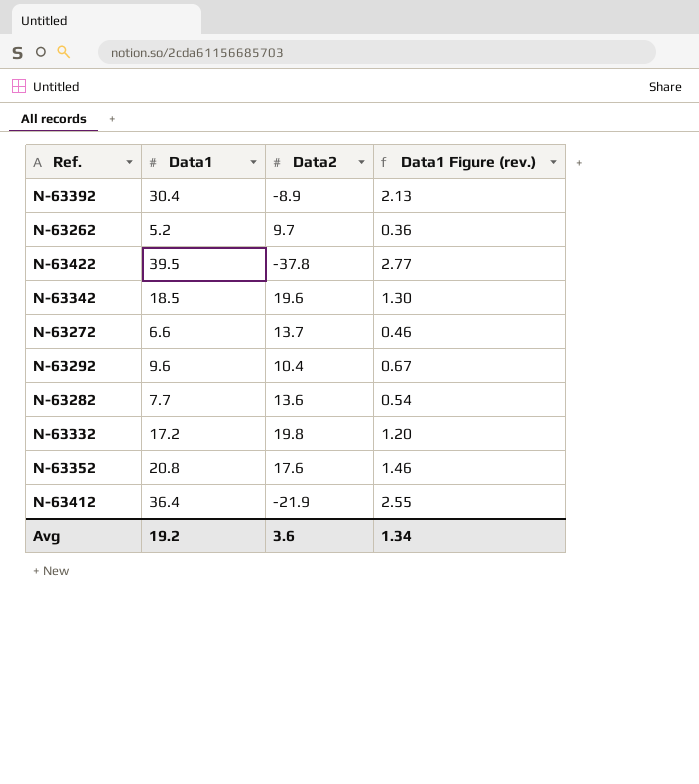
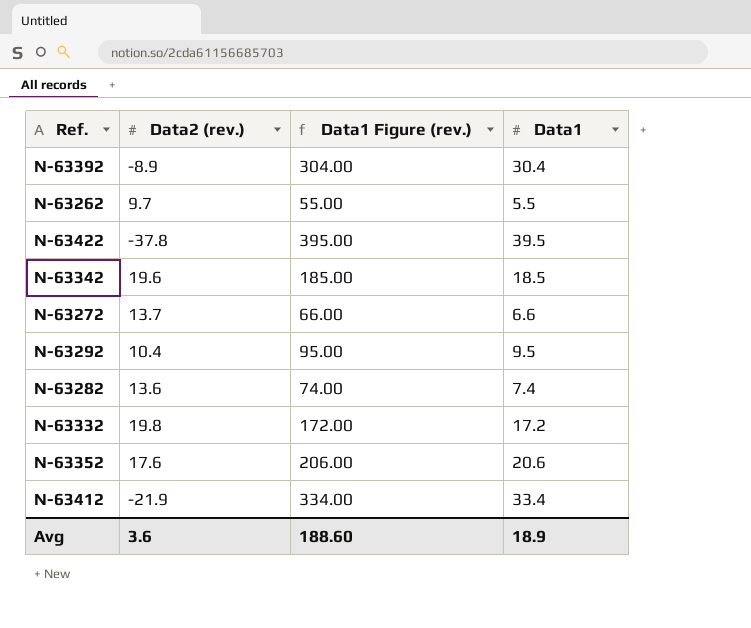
column name: Data2 -> Data2 (rev.)
column Data1 Figure (rev.) | formula: [Data1] * 0.07 -> [Data1] * 10
column Data1 | position: 2 -> 4
N-63262 | Data1: 5.2 -> 5.5
N-63292 | Data1: 9.6 -> 9.5
N-63282 | Data1: 7.7 -> 7.4
N-63352 | Data1: 20.8 -> 20.6
N-63412 | Data1: 36.4 -> 33.4
Avg | Data1 Figure (rev.): 1.34 -> 188.60
Avg | Data1: 19.2 -> 18.9

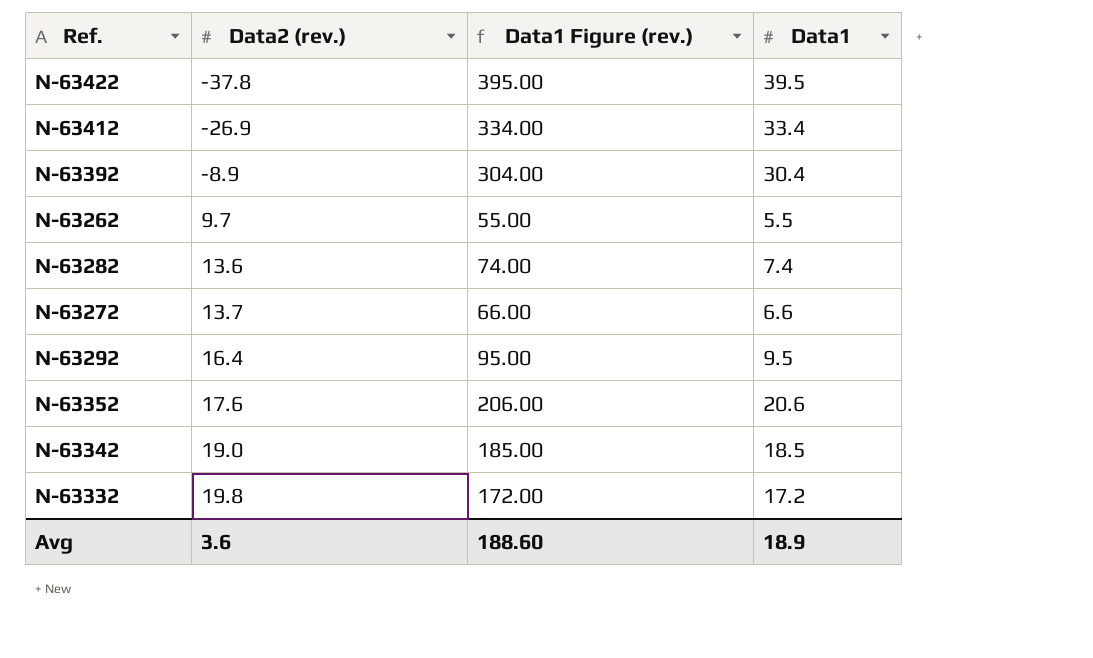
row order: none -> Data2 (rev.) ascending
N-63412 | Data2 (rev.): -21.9 -> -26.9
N-63292 | Data2 (rev.): 10.4 -> 16.4
N-63342 | Data2 (rev.): 19.6 -> 19.0

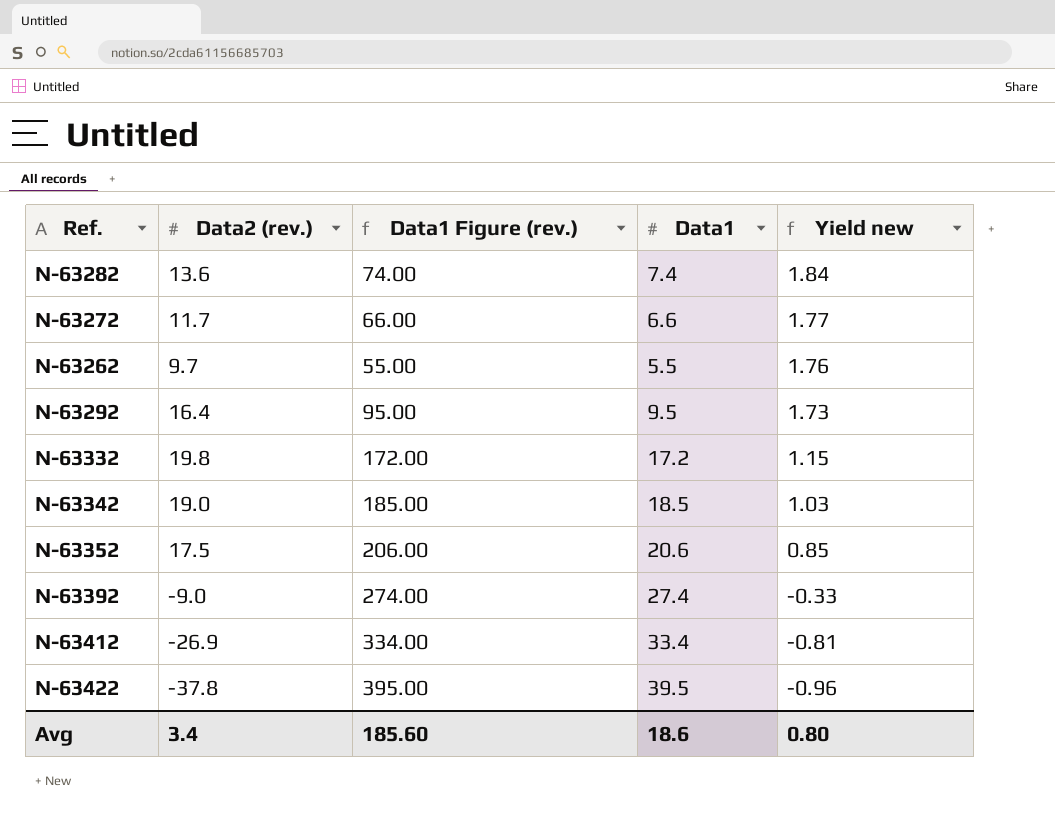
row order: Data2 (rev.) ascending -> Yield new descending
column Yield new | formula: none -> [Data2 (rev.)] / [Data1]
N-63272 | Data2 (rev.): 13.7 -> 11.7
N-63352 | Data2 (rev.): 17.6 -> 17.5
N-63392 | Data2 (rev.): -8.9 -> -9.0
N-63392 | Data1 Figure (rev.): 304.00 -> 274.00
N-63392 | Data1: 30.4 -> 27.4
Avg | Data2 (rev.): 3.6 -> 3.4
Avg | Data1 Figure (rev.): 188.60 -> 185.60
Avg | Data1: 18.9 -> 18.6

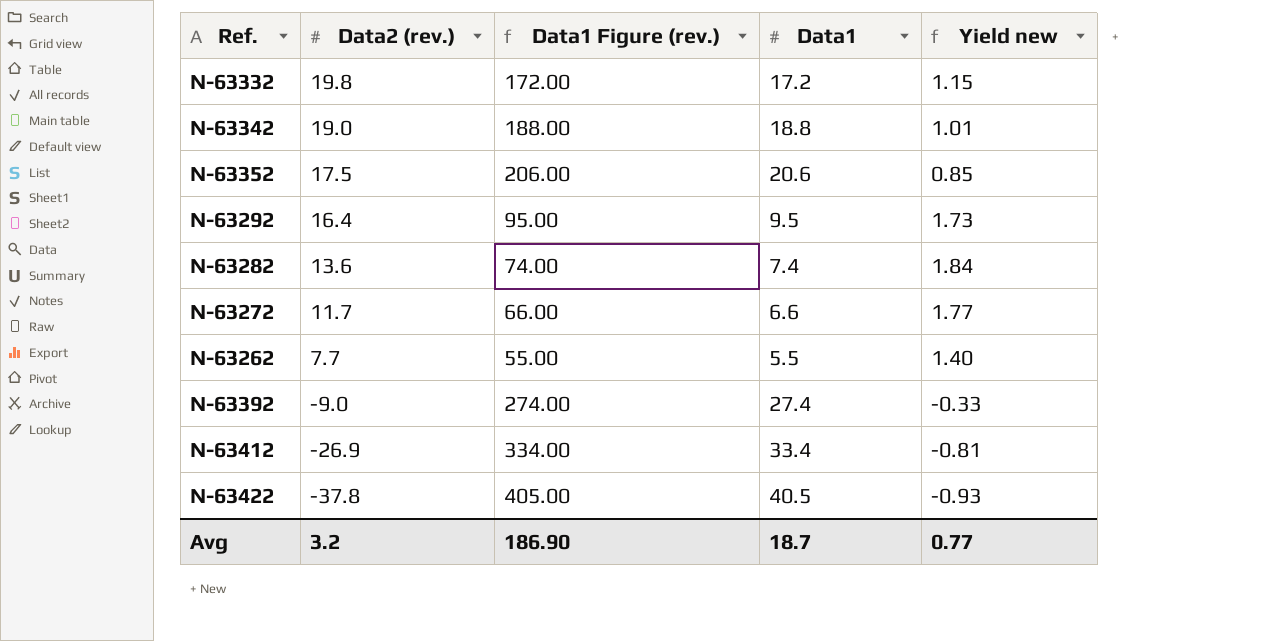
row order: Yield new descending -> Data2 (rev.) descending
N-63342 | Data1 Figure (rev.): 185.00 -> 188.00
N-63342 | Data1: 18.5 -> 18.8
N-63342 | Yield new: 1.03 -> 1.01
N-63262 | Data2 (rev.): 9.7 -> 7.7
N-63262 | Yield new: 1.76 -> 1.40
N-63422 | Data1 Figure (rev.): 395.00 -> 405.00
N-63422 | Data1: 39.5 -> 40.5
N-63422 | Yield new: -0.96 -> -0.93
Avg | Data2 (rev.): 3.4 -> 3.2
Avg | Data1 Figure (rev.): 185.60 -> 186.90
Avg | Data1: 18.6 -> 18.7
Avg | Yield new: 0.80 -> 0.77

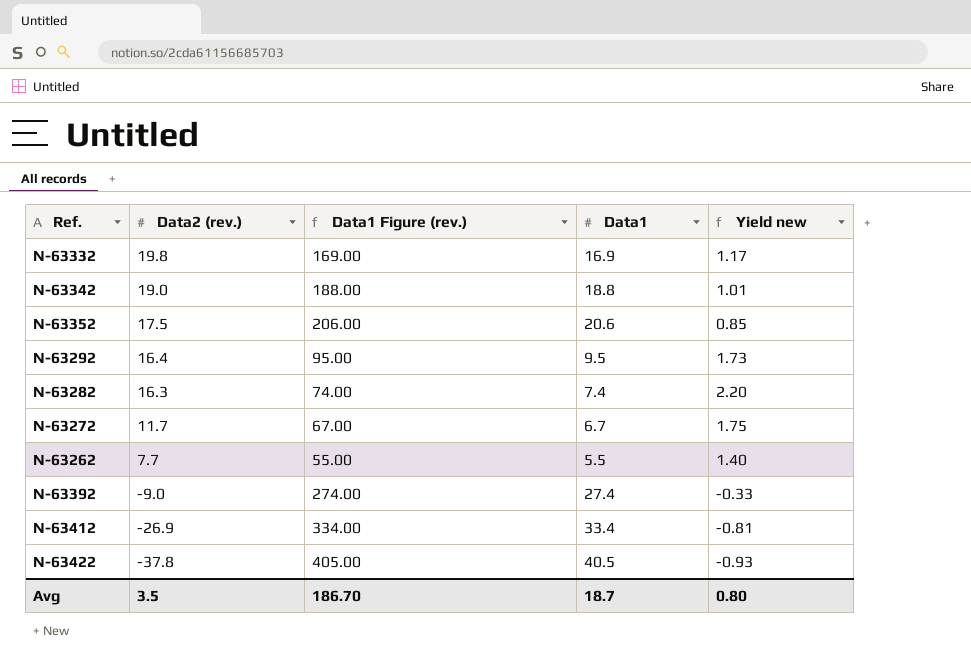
N-63332 | Data1 Figure (rev.): 172.00 -> 169.00
N-63332 | Data1: 17.2 -> 16.9
N-63332 | Yield new: 1.15 -> 1.17
N-63282 | Data2 (rev.): 13.6 -> 16.3
N-63282 | Yield new: 1.84 -> 2.20
N-63272 | Data1 Figure (rev.): 66.00 -> 67.00
N-63272 | Data1: 6.6 -> 6.7
N-63272 | Yield new: 1.77 -> 1.75
Avg | Data2 (rev.): 3.2 -> 3.5
Avg | Data1 Figure (rev.): 186.90 -> 186.70
Avg | Yield new: 0.77 -> 0.80

